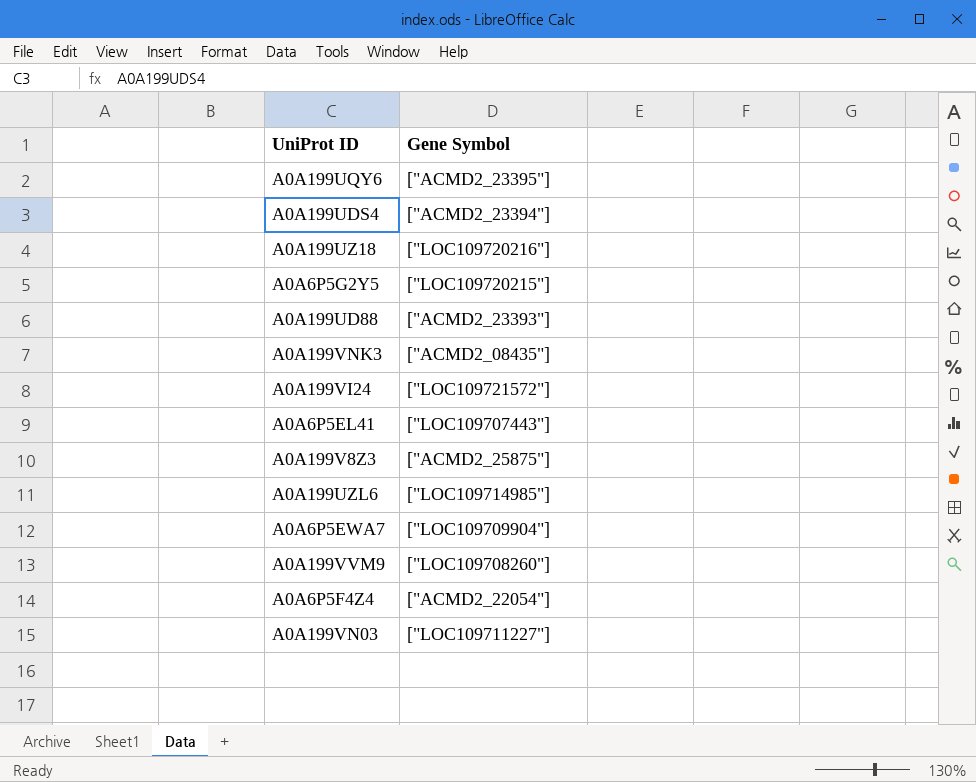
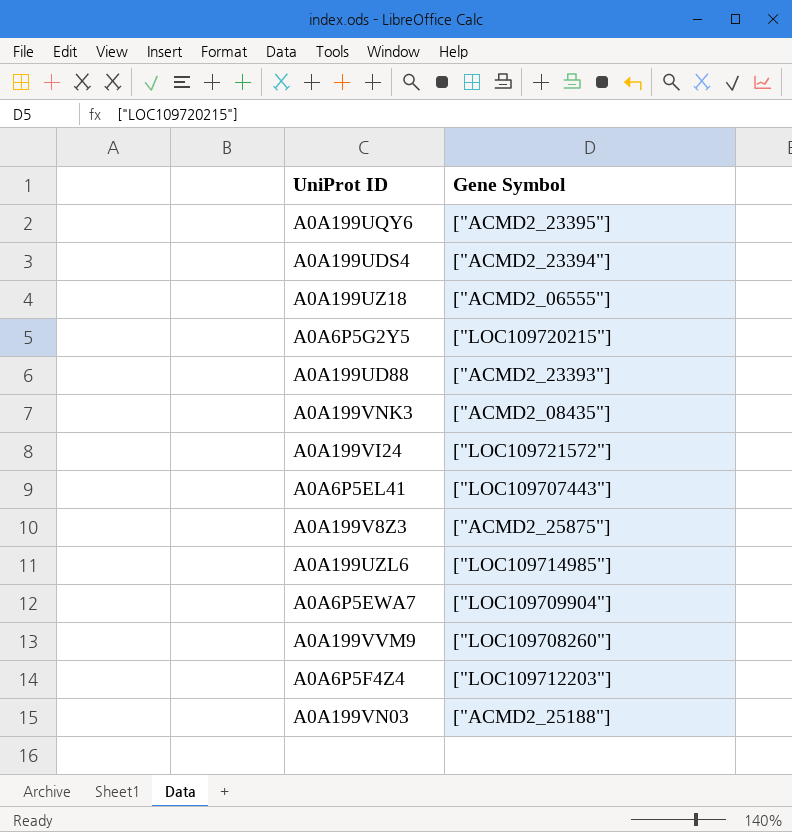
A0A199UZ18 | Gene Symbol: ["LOC109720216"] -> ["ACMD2_06555"]
A0A6P5F4Z4 | Gene Symbol: ["ACMD2_22054"] -> ["LOC109712203"]
A0A199VN03 | Gene Symbol: ["LOC109711227"] -> ["ACMD2_25188"]

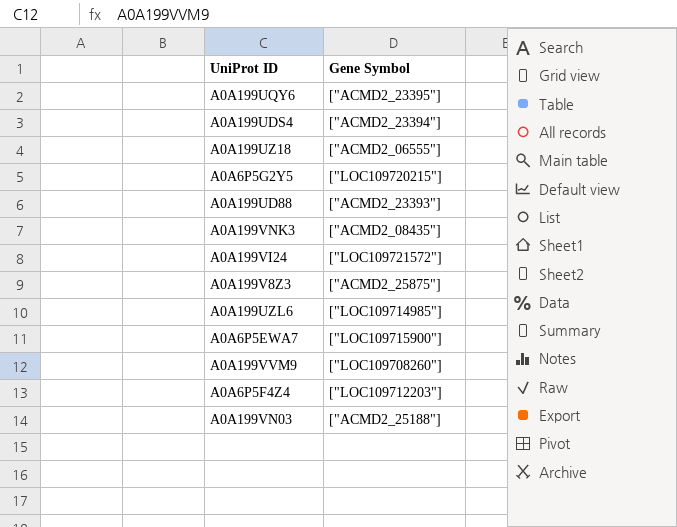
row A0A6P5EL41: ["LOC109707443"] -> none
A0A6P5EWA7 | Gene Symbol: ["LOC109709904"] -> ["LOC109715900"]

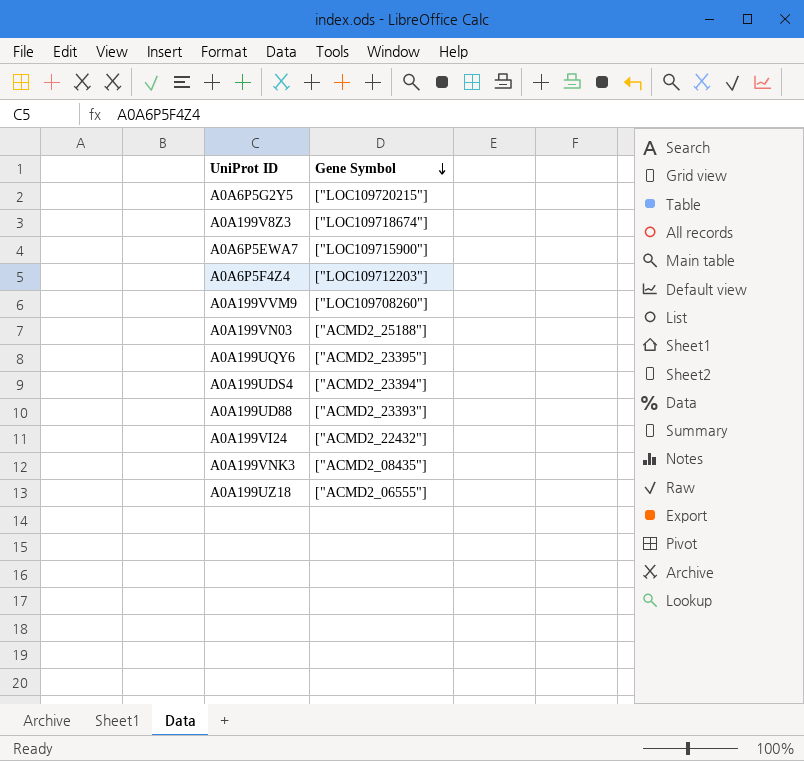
row order: none -> Gene Symbol descending
row A0A199UZL6: ["LOC109714985"] -> none
A0A199V8Z3 | Gene Symbol: ["ACMD2_25875"] -> ["LOC109718674"]
A0A199VI24 | Gene Symbol: ["LOC109721572"] -> ["ACMD2_22432"]

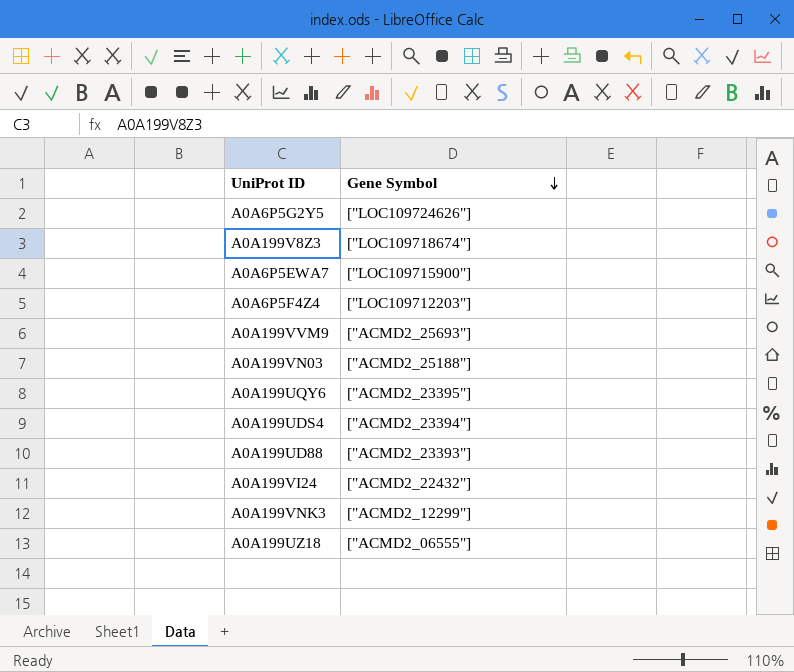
A0A6P5G2Y5 | Gene Symbol: ["LOC109720215"] -> ["LOC109724626"]
A0A199VVM9 | Gene Symbol: ["LOC109708260"] -> ["ACMD2_25693"]
A0A199VNK3 | Gene Symbol: ["ACMD2_08435"] -> ["ACMD2_12299"]

